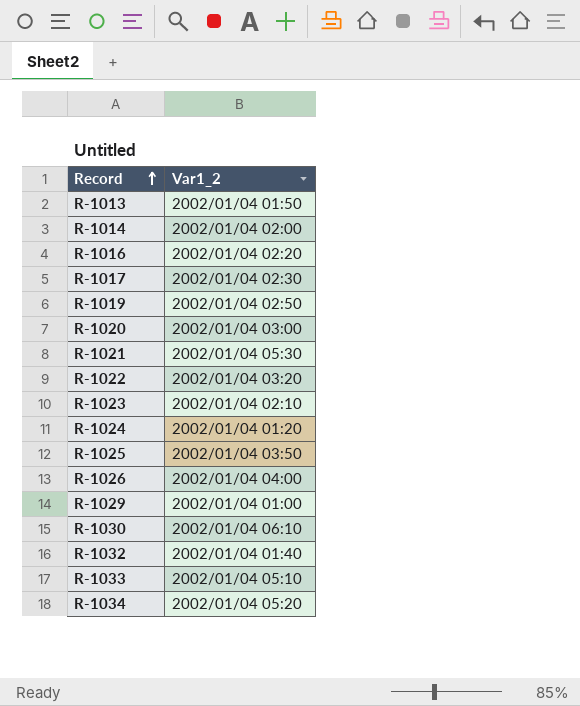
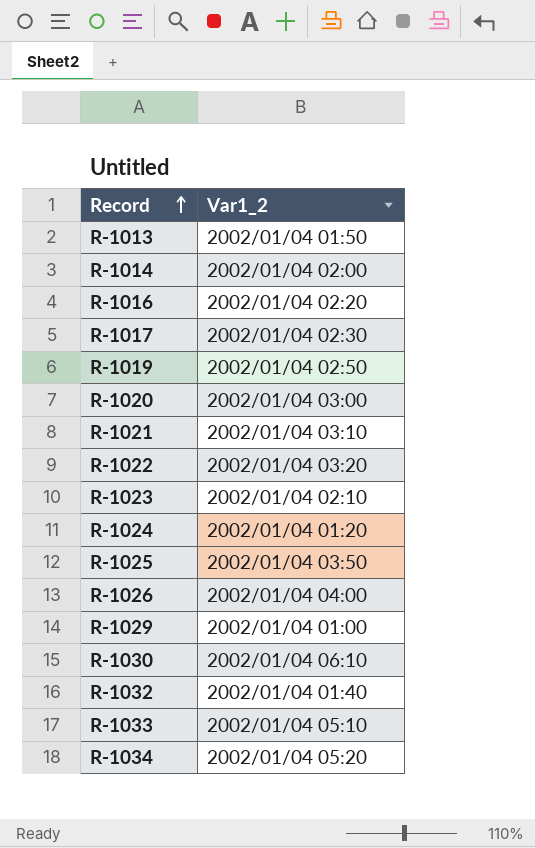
R-1021 | Var1_2: 2002/01/04 05:30 -> 2002/01/04 03:10

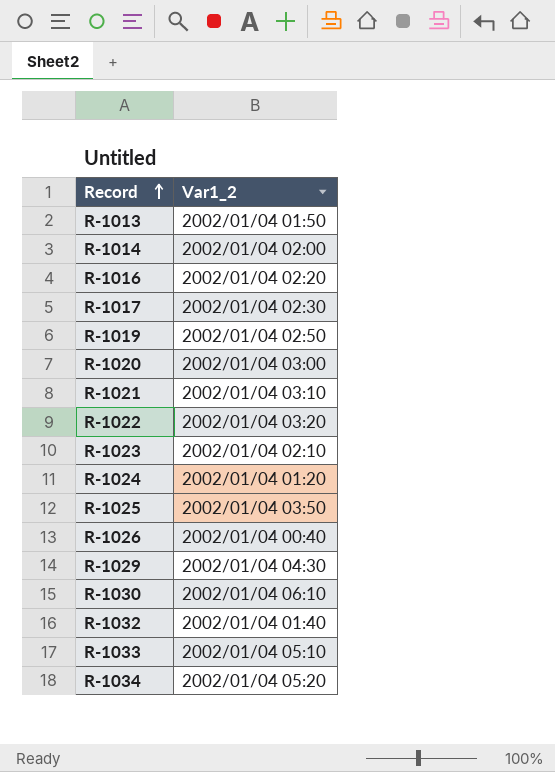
R-1026 | Var1_2: 2002/01/04 04:00 -> 2002/01/04 00:40
R-1029 | Var1_2: 2002/01/04 01:00 -> 2002/01/04 04:30

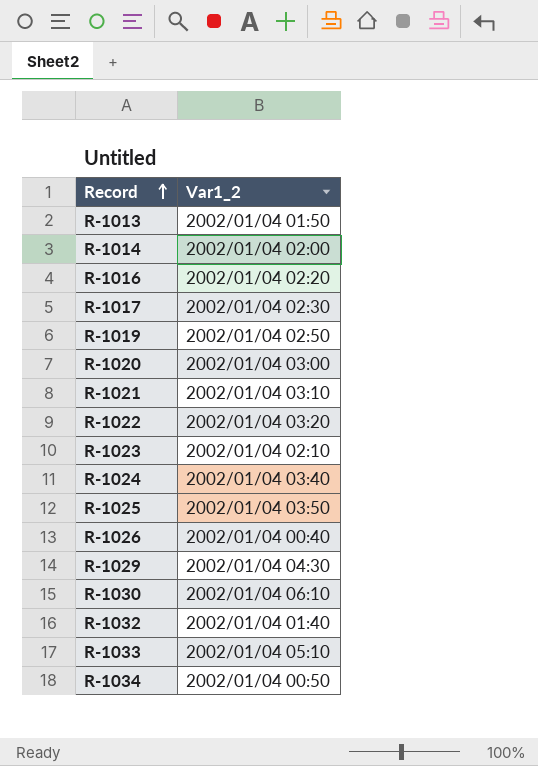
R-1024 | Var1_2: 2002/01/04 01:20 -> 2002/01/04 03:40
R-1034 | Var1_2: 2002/01/04 05:20 -> 2002/01/04 00:50

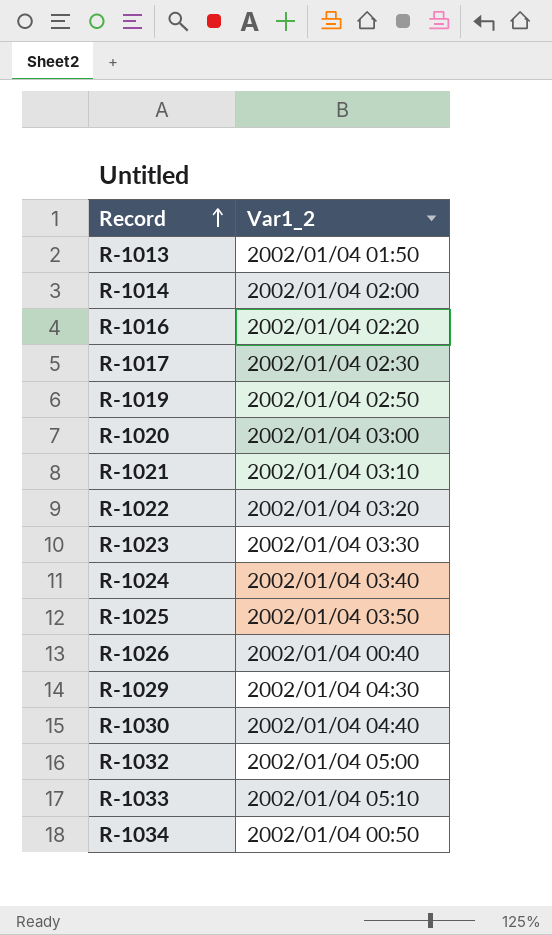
R-1023 | Var1_2: 2002/01/04 02:10 -> 2002/01/04 03:30
R-1030 | Var1_2: 2002/01/04 06:10 -> 2002/01/04 04:40
R-1032 | Var1_2: 2002/01/04 01:40 -> 2002/01/04 05:00

